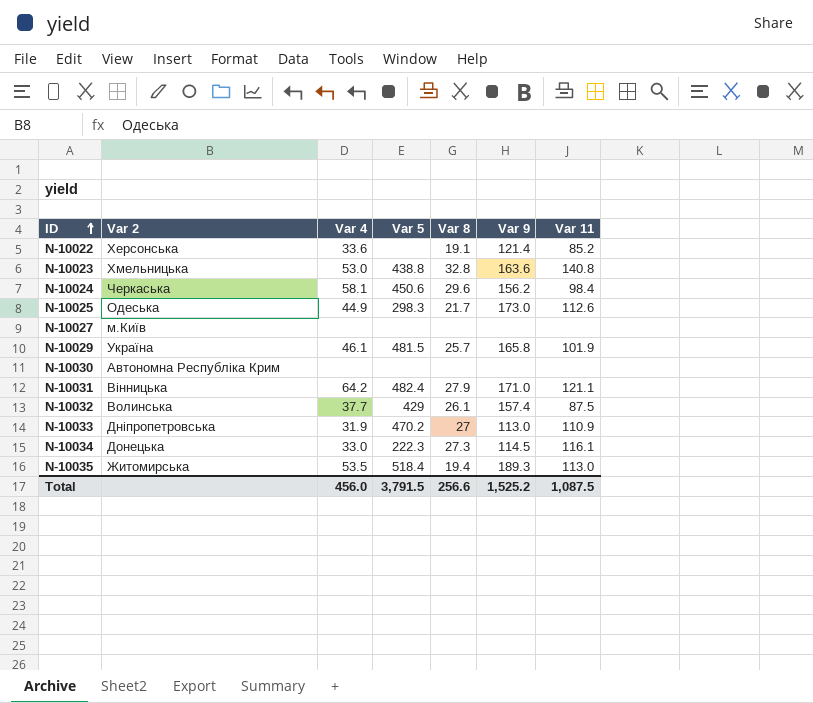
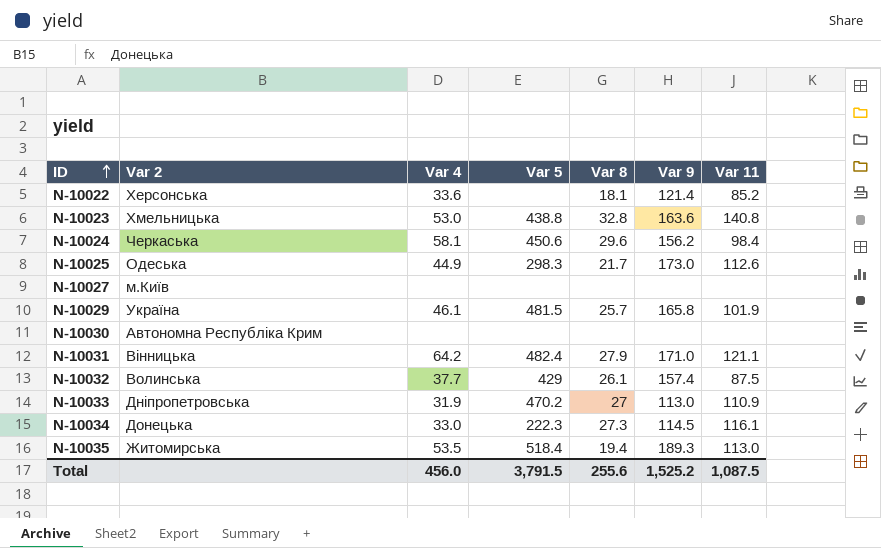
N-10022 | Var 8: 19.1 -> 18.1
Total | Var 8: 256.6 -> 255.6

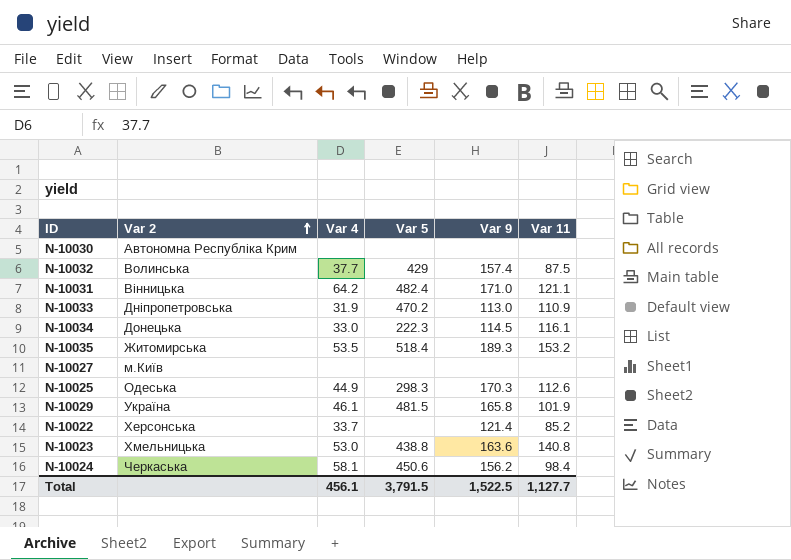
row order: ID ascending -> Var 2 ascending
column Var 8 | position: 5 -> none
N-10035 | Var 11: 113.0 -> 153.2
N-10025 | Var 9: 173.0 -> 170.3
N-10022 | Var 4: 33.6 -> 33.7
Total | Var 4: 456.0 -> 456.1
Total | Var 9: 1,525.2 -> 1,522.5
Total | Var 11: 1,087.5 -> 1,127.7

